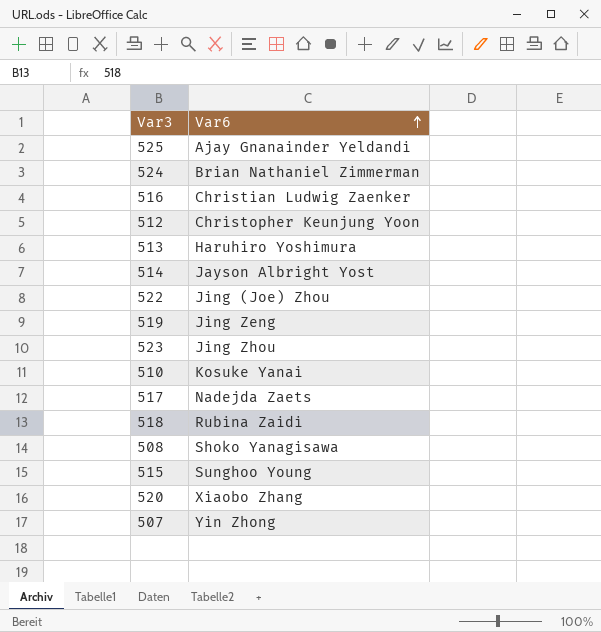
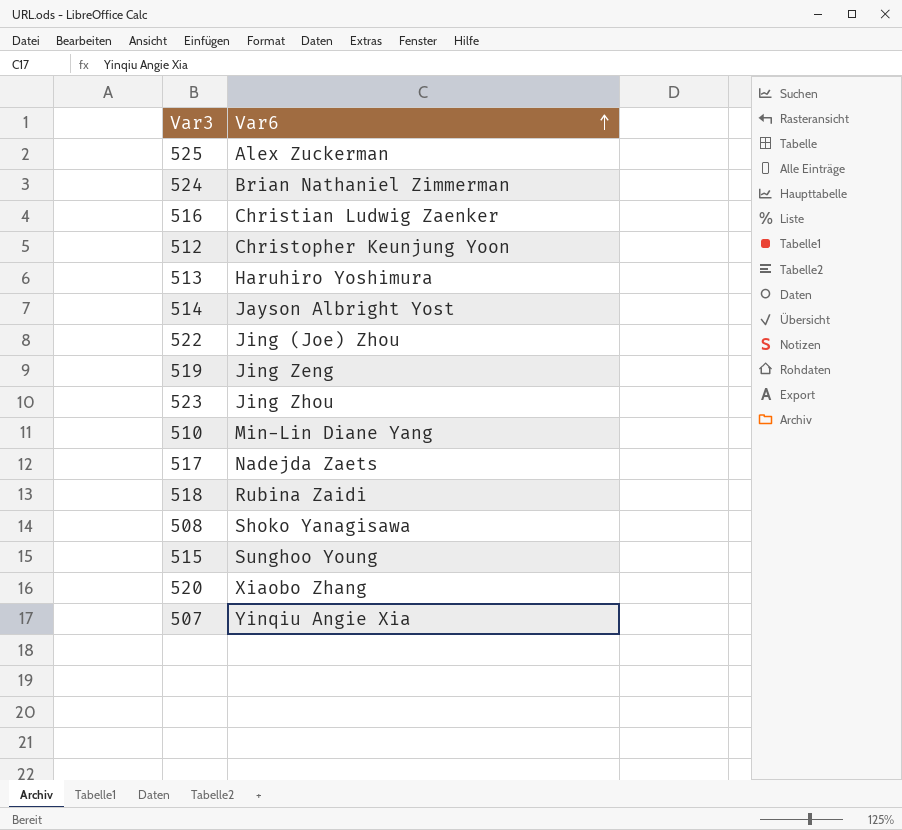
525 | Var6: Ajay Gnanainder Yeldandi -> Alex Zuckerman
510 | Var6: Kosuke Yanai -> Min-Lin Diane Yang
507 | Var6: Yin Zhong -> Yinqiu Angie Xia

